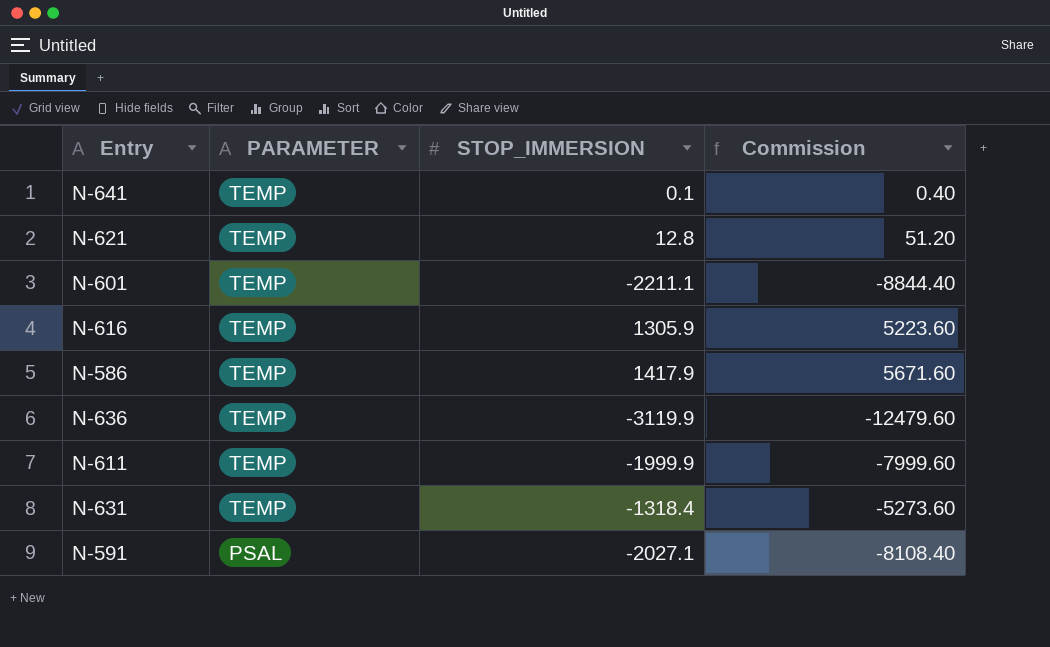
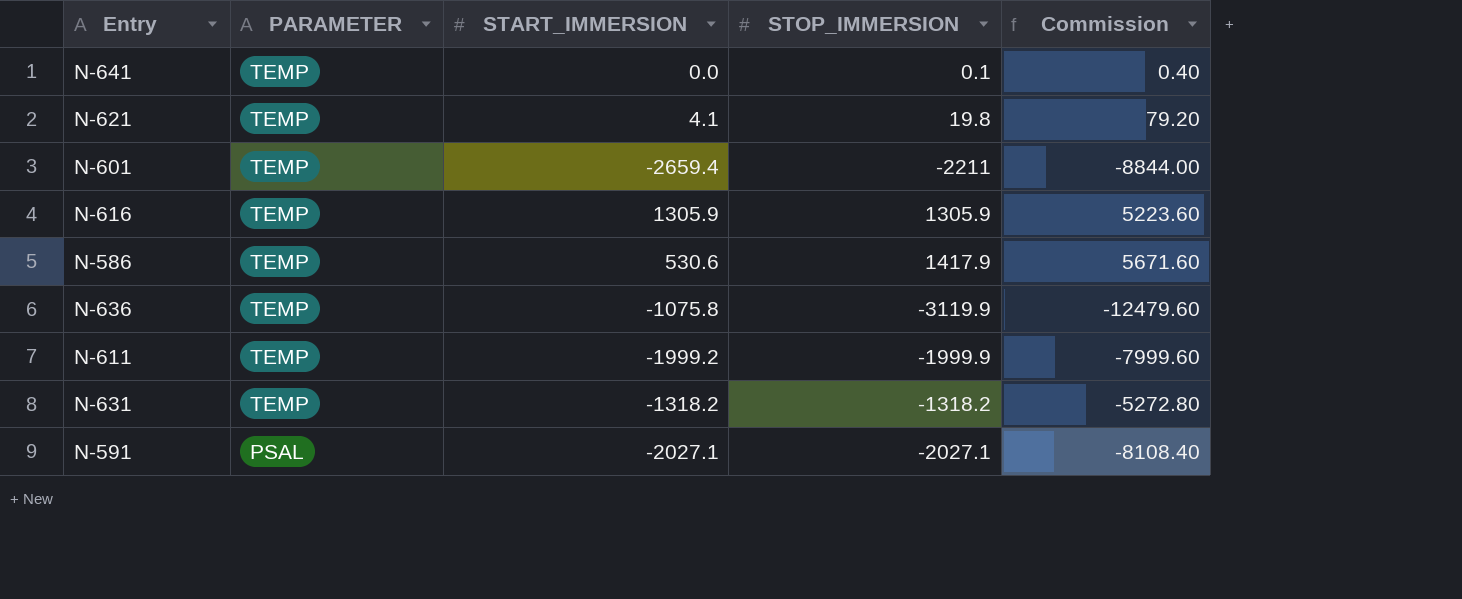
column START_IMMERSION | position: none -> 3
N-621 | STOP_IMMERSION: 12.8 -> 19.8
N-621 | Commission: 51.20 -> 79.20
N-601 | STOP_IMMERSION: -2211.1 -> -2211
N-601 | Commission: -8844.40 -> -8844.00
N-631 | STOP_IMMERSION: -1318.4 -> -1318.2
N-631 | Commission: -5273.60 -> -5272.80

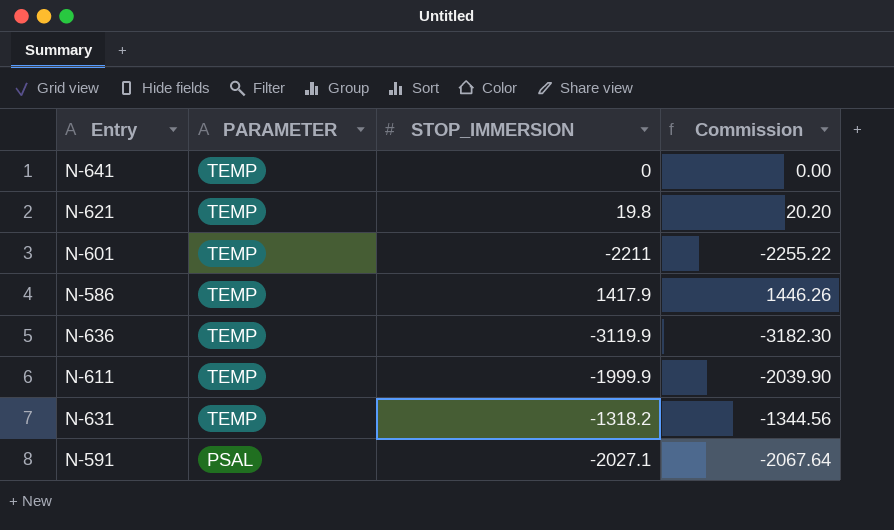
column START_IMMERSION | position: 3 -> none
column Commission | formula: [STOP_IMMERSION] * 4 -> [STOP_IMMERSION] * 1.02
row N-616: TEMP | 1305.9 | 1305.9 | 5223.60 -> none
N-641 | STOP_IMMERSION: 0.1 -> 0

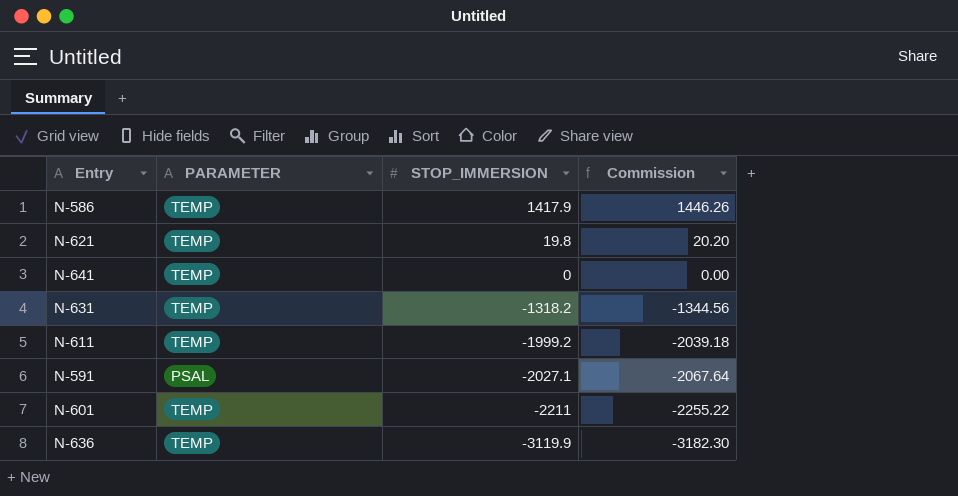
row order: PARAMETER descending -> STOP_IMMERSION descending
N-611 | STOP_IMMERSION: -1999.9 -> -1999.2
N-611 | Commission: -2039.90 -> -2039.18

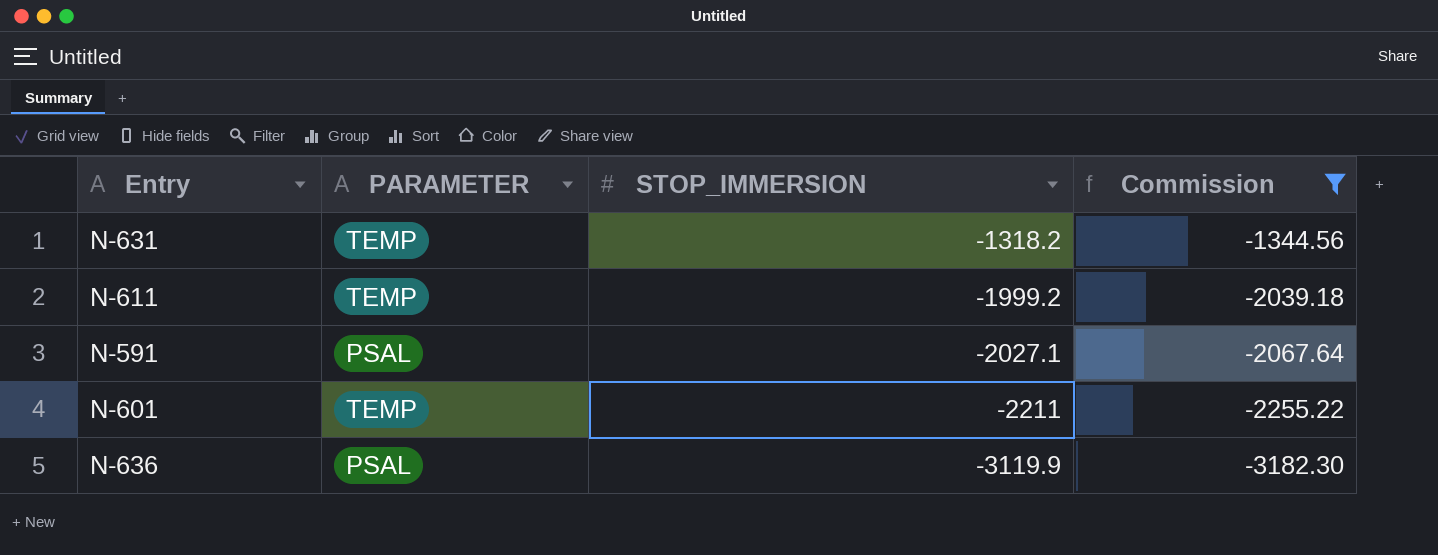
filter: none -> Commission <= -1344.56
N-636 | PARAMETER: TEMP -> PSAL

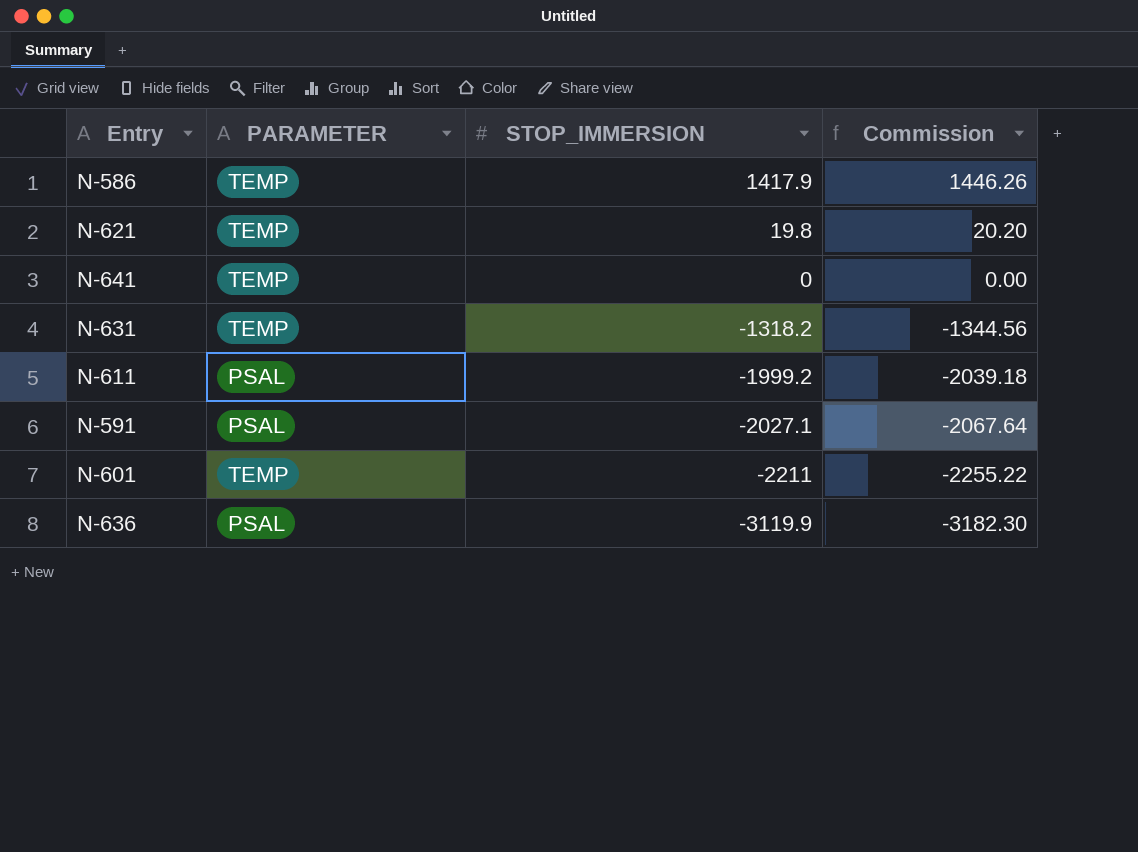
filter: Commission <= -1344.56 -> none
N-611 | PARAMETER: TEMP -> PSAL

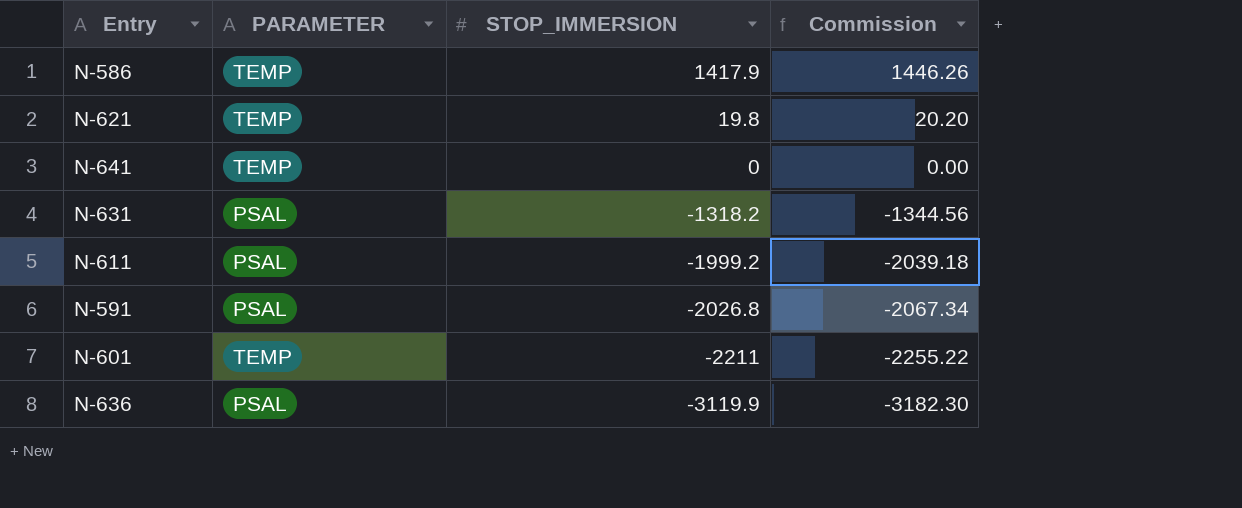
N-631 | PARAMETER: TEMP -> PSAL
N-591 | STOP_IMMERSION: -2027.1 -> -2026.8
N-591 | Commission: -2067.64 -> -2067.34

